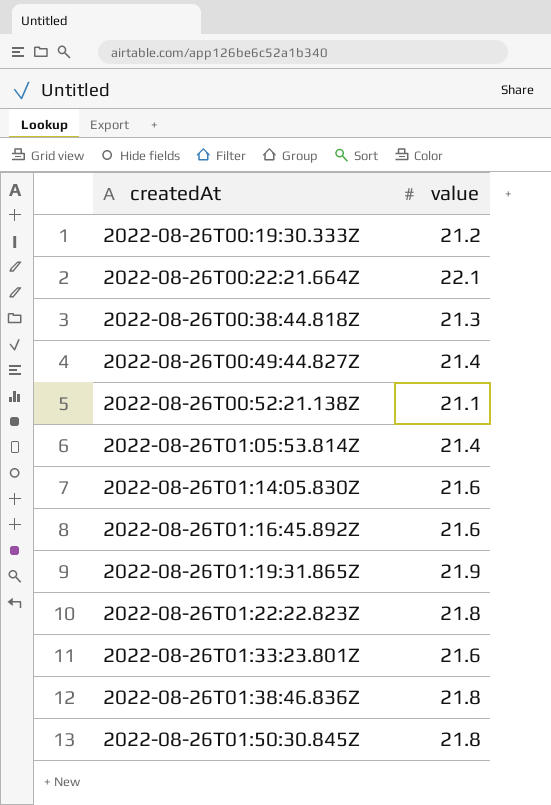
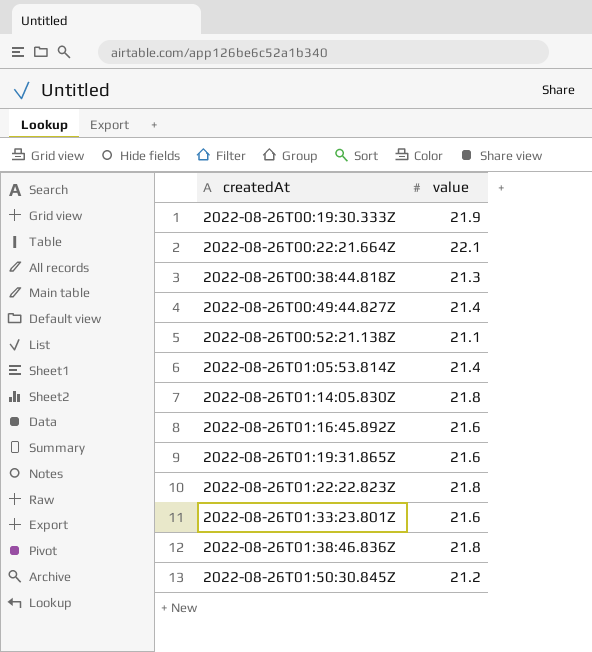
2022-08-26T00:19:30.333Z | value: 21.2 -> 21.9
2022-08-26T01:14:05.830Z | value: 21.6 -> 21.8
2022-08-26T01:19:31.865Z | value: 21.9 -> 21.6
2022-08-26T01:50:30.845Z | value: 21.8 -> 21.2

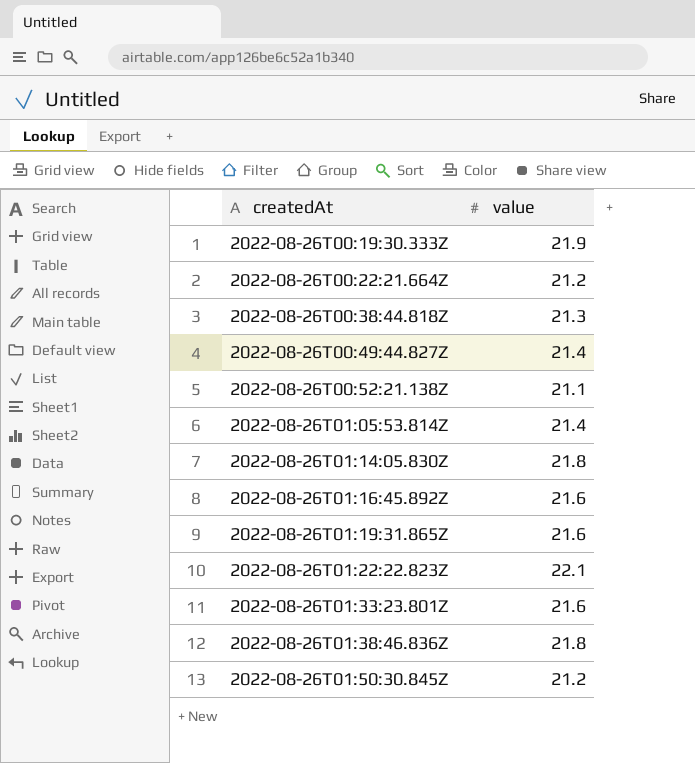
2022-08-26T00:22:21.664Z | value: 22.1 -> 21.2
2022-08-26T01:22:22.823Z | value: 21.8 -> 22.1

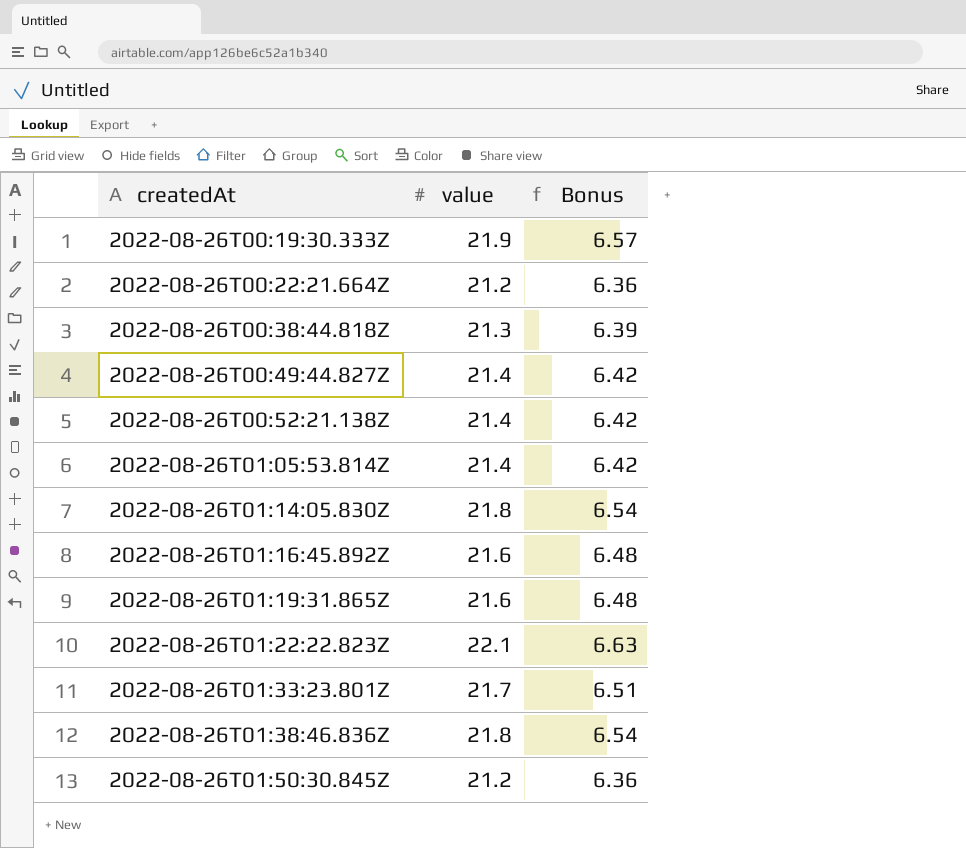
column Bonus | formula: none -> [value] * 0.3
2022-08-26T00:52:21.138Z | value: 21.1 -> 21.4
2022-08-26T01:33:23.801Z | value: 21.6 -> 21.7

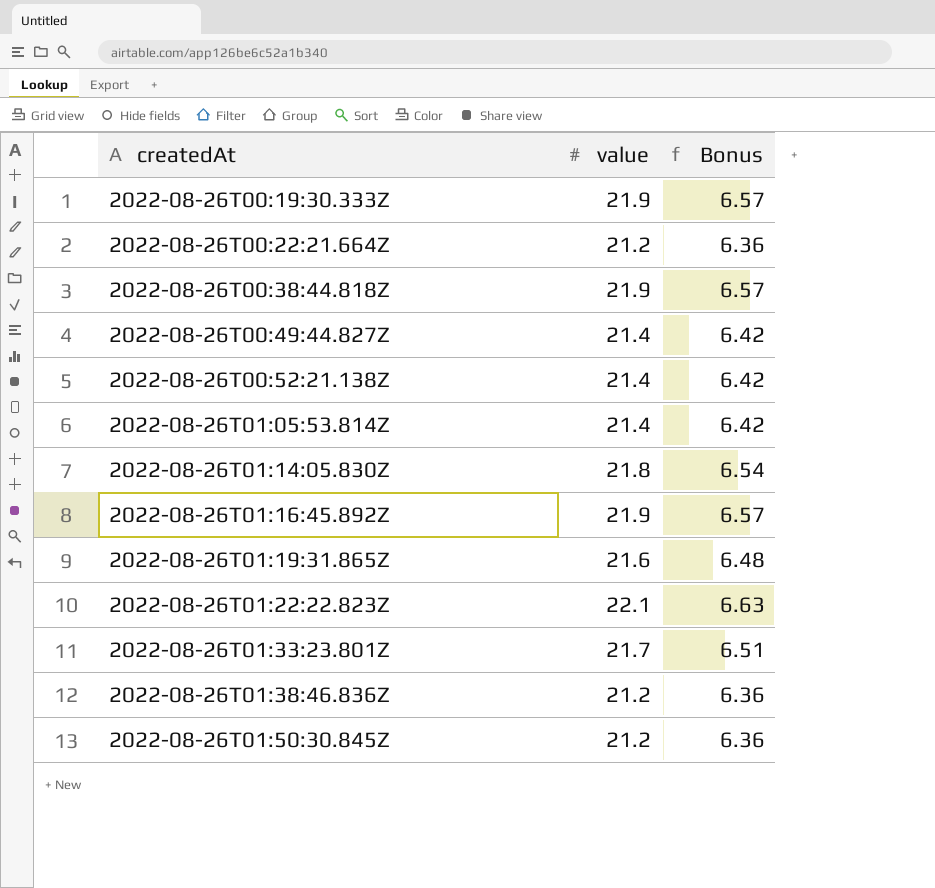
2022-08-26T00:38:44.818Z | value: 21.3 -> 21.9
2022-08-26T00:38:44.818Z | Bonus: 6.39 -> 6.57
2022-08-26T01:16:45.892Z | value: 21.6 -> 21.9
2022-08-26T01:16:45.892Z | Bonus: 6.48 -> 6.57
2022-08-26T01:38:46.836Z | value: 21.8 -> 21.2
2022-08-26T01:38:46.836Z | Bonus: 6.54 -> 6.36

